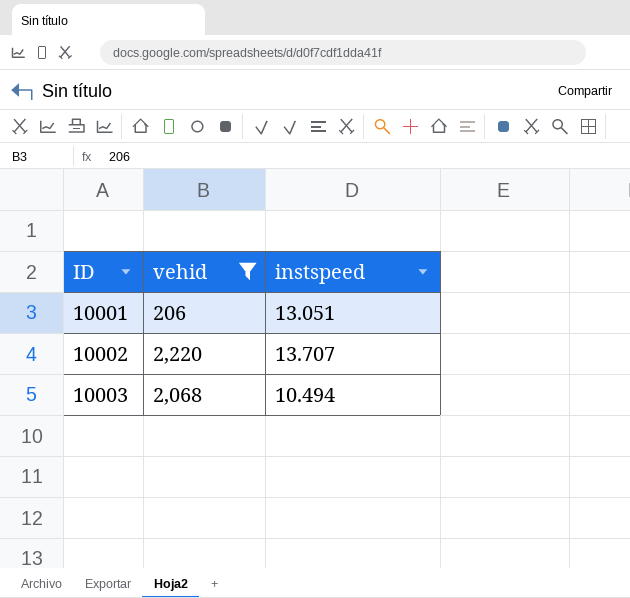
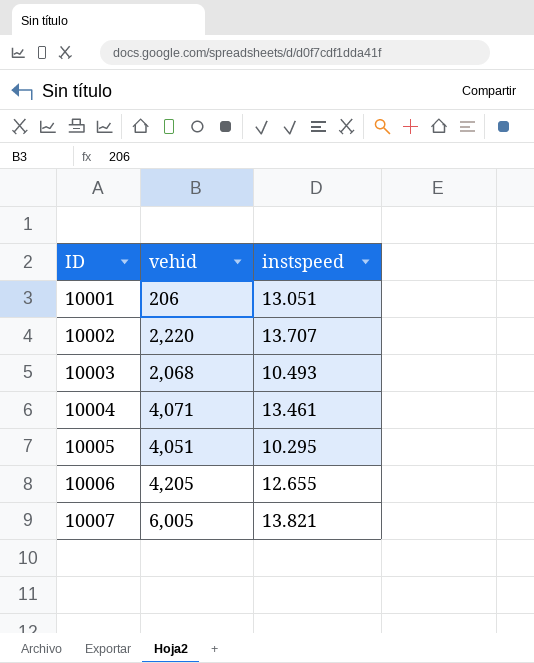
filter: vehid <= 2,220 -> none
10003 | instspeed: 10.494 -> 10.493

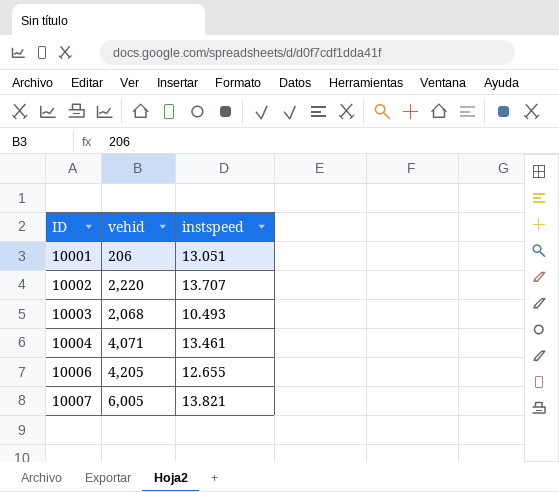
row 10005: 4,051 | 10.295 -> none

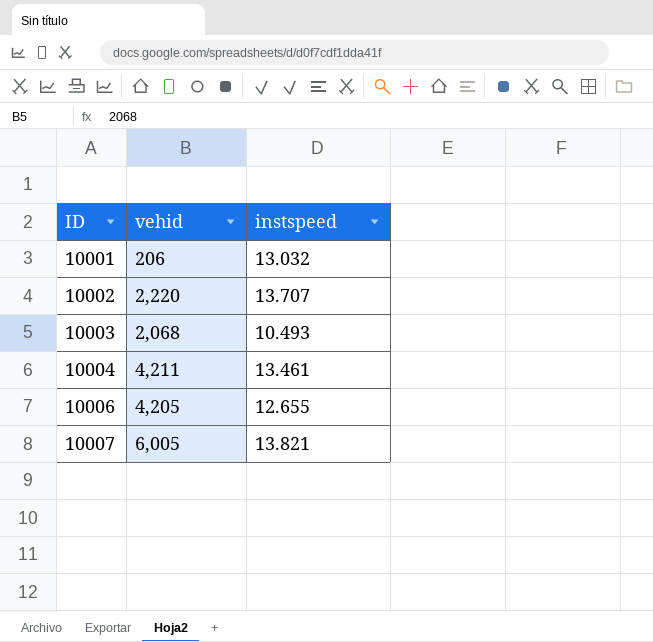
10001 | instspeed: 13.051 -> 13.032
10004 | vehid: 4,071 -> 4,211

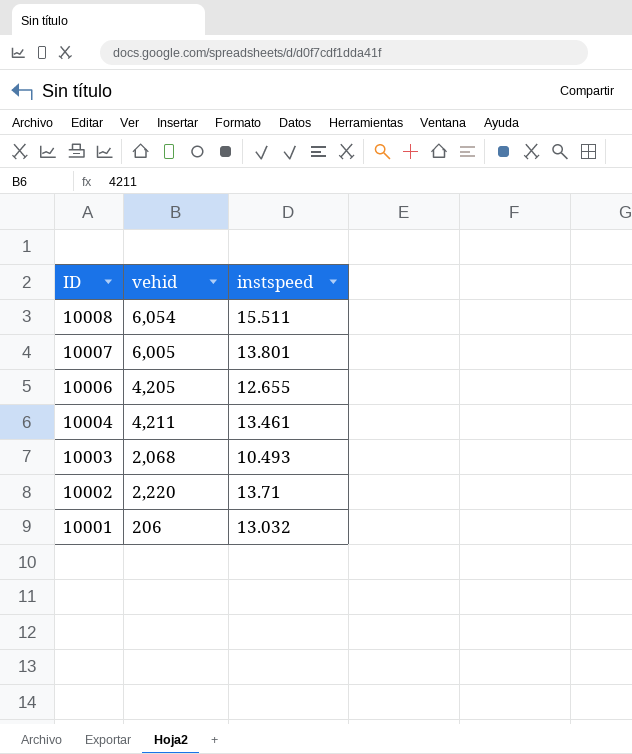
row order: ID ascending -> ID descending
row 10008: none -> 6,054 | 15.511
10007 | instspeed: 13.821 -> 13.801
10002 | instspeed: 13.707 -> 13.71

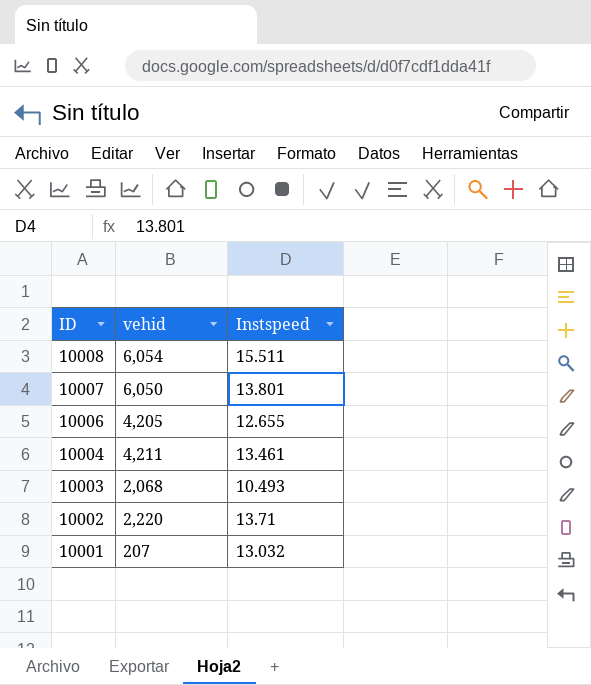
column name: instspeed -> Instspeed
10007 | vehid: 6,005 -> 6,050
10001 | vehid: 206 -> 207

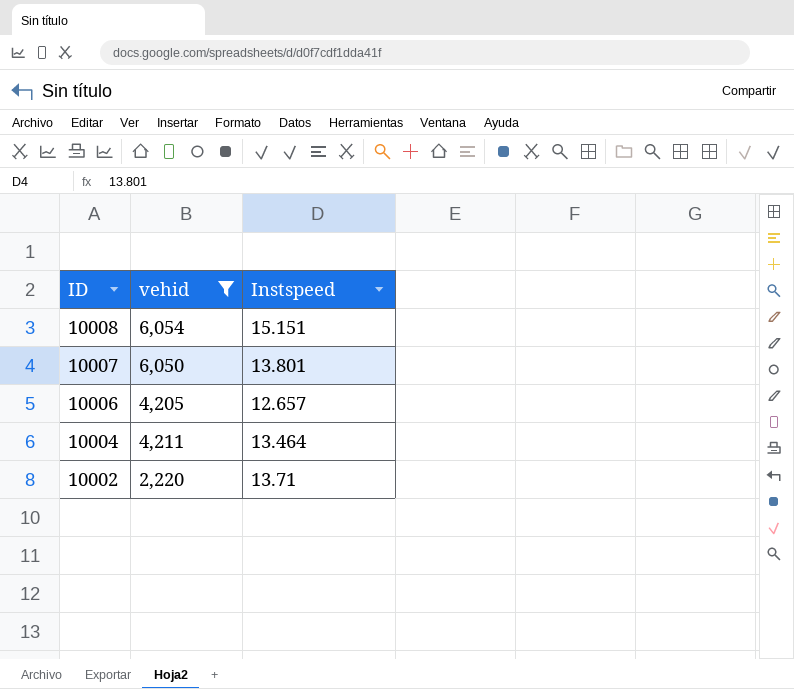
filter: none -> vehid >= 2,220
10008 | Instspeed: 15.511 -> 15.151
10006 | Instspeed: 12.655 -> 12.657
10004 | Instspeed: 13.461 -> 13.464

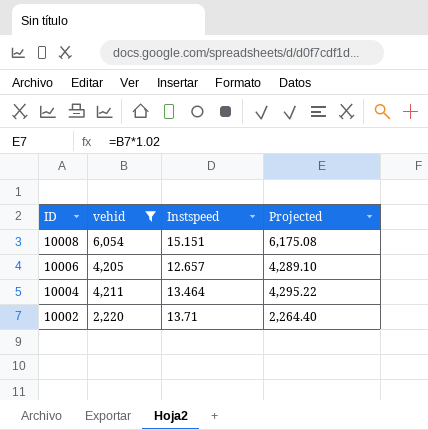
column Projected | formula: none -> [vehid] * 1.02
row 10007: 6,050 | 13.801 -> none

